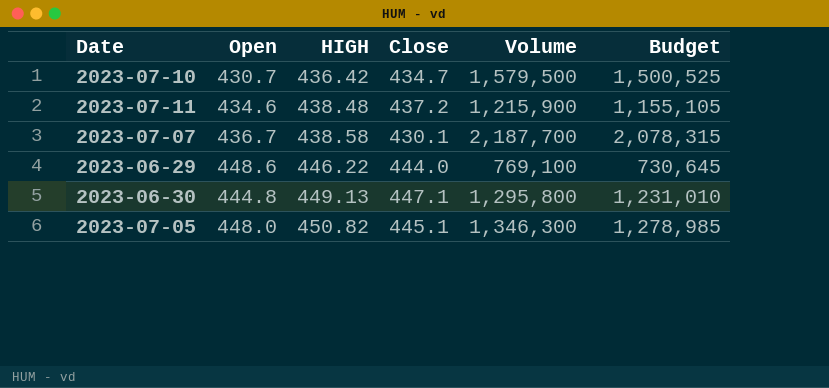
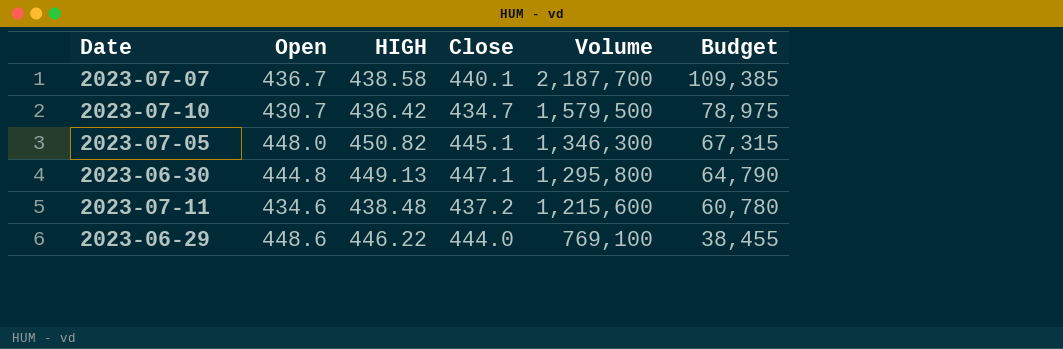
row order: HIGH ascending -> Volume descending
column Budget | formula: [Volume] * 0.95 -> [Volume] * 0.05
2023-07-07 | Close: 430.1 -> 440.1
2023-07-11 | Volume: 1,215,900 -> 1,215,600

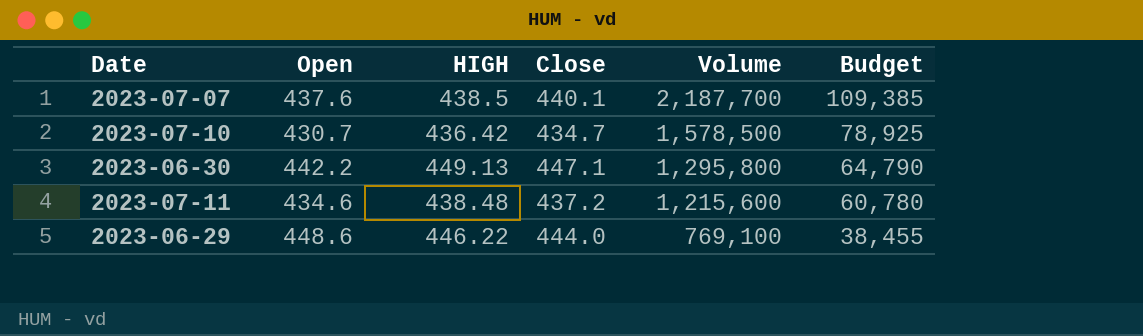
row 2023-07-05: 448.0 | 450.82 | 445.1 | 1,346,300 | 67,315 -> none
2023-07-07 | Open: 436.7 -> 437.6
2023-07-07 | HIGH: 438.58 -> 438.5
2023-07-10 | Volume: 1,579,500 -> 1,578,500
2023-07-10 | Budget: 78,975 -> 78,925
2023-06-30 | Open: 444.8 -> 442.2

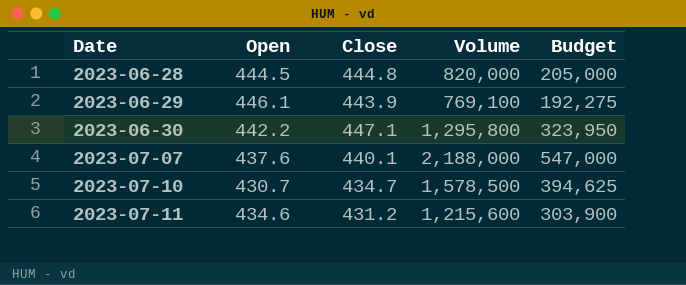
row order: Volume descending -> Date ascending
column HIGH | position: 3 -> none
column Budget | formula: [Volume] * 0.05 -> [Volume] * 0.25
row 2023-06-28: none -> 444.5 | 444.8 | 820,000 | 205,000
2023-06-29 | Open: 448.6 -> 446.1
2023-06-29 | Close: 444.0 -> 443.9
2023-07-07 | Volume: 2,187,700 -> 2,188,000
2023-07-11 | Close: 437.2 -> 431.2

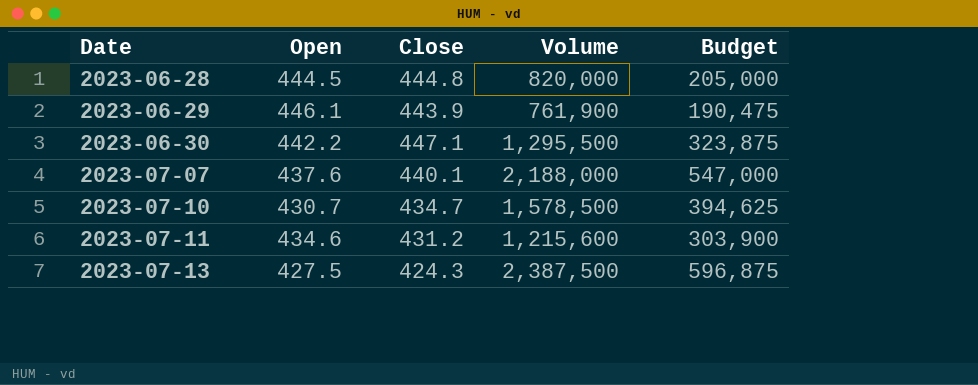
2023-06-29 | Volume: 769,100 -> 761,900
2023-06-29 | Budget: 192,275 -> 190,475
2023-06-30 | Volume: 1,295,800 -> 1,295,500
2023-06-30 | Budget: 323,950 -> 323,875
row 2023-07-13: none -> 427.5 | 424.3 | 2,387,500 | 596,875

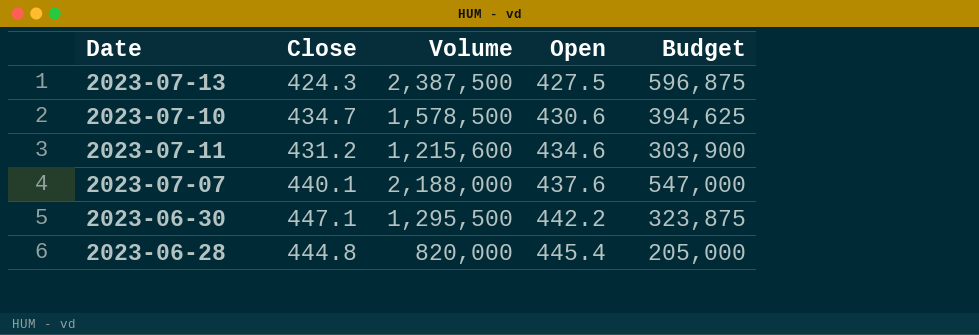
row order: Date ascending -> Open ascending
column Open | position: 2 -> 4
row 2023-06-29: 446.1 | 443.9 | 761,900 | 190,475 -> none
2023-07-10 | Open: 430.7 -> 430.6
2023-06-28 | Open: 444.5 -> 445.4

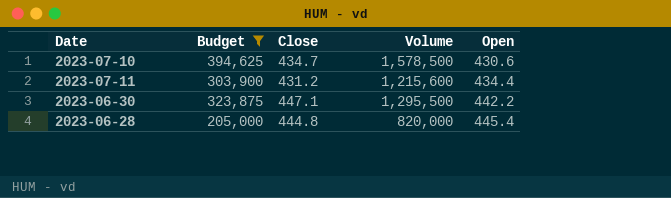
filter: none -> Budget <= 394,625
column Budget | position: 5 -> 2
2023-07-11 | Open: 434.6 -> 434.4

